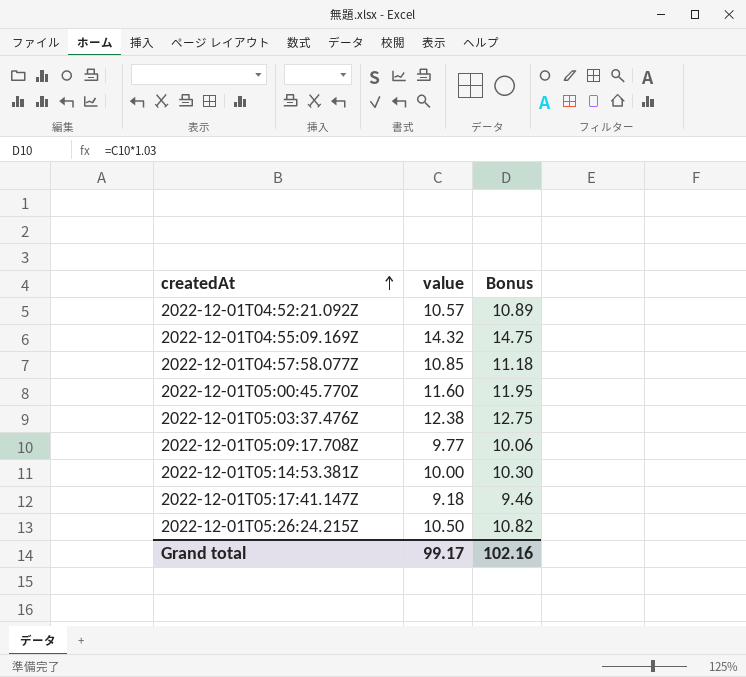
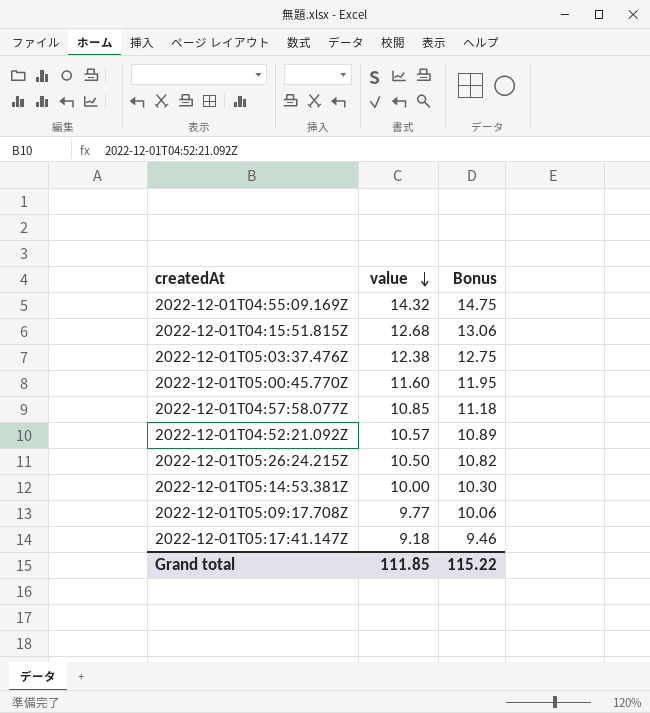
row order: createdAt ascending -> value descending
row 2022-12-01T04:15:51.815Z: none -> 12.68 | 13.06
Grand total | value: 99.17 -> 111.85
Grand total | Bonus: 102.16 -> 115.22

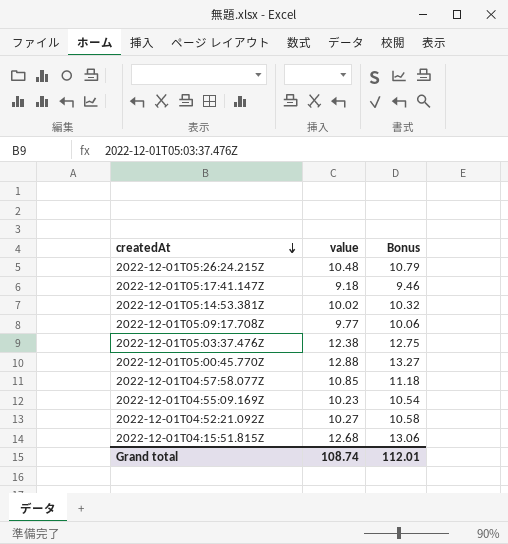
row order: value descending -> createdAt descending
2022-12-01T05:26:24.215Z | value: 10.50 -> 10.48
2022-12-01T05:26:24.215Z | Bonus: 10.82 -> 10.79
2022-12-01T05:14:53.381Z | value: 10.00 -> 10.02
2022-12-01T05:14:53.381Z | Bonus: 10.30 -> 10.32
2022-12-01T05:00:45.770Z | value: 11.60 -> 12.88
2022-12-01T05:00:45.770Z | Bonus: 11.95 -> 13.27
2022-12-01T04:55:09.169Z | value: 14.32 -> 10.23
2022-12-01T04:55:09.169Z | Bonus: 14.75 -> 10.54
2022-12-01T04:52:21.092Z | value: 10.57 -> 10.27
2022-12-01T04:52:21.092Z | Bonus: 10.89 -> 10.58
Grand total | value: 111.85 -> 108.74
Grand total | Bonus: 115.22 -> 112.01

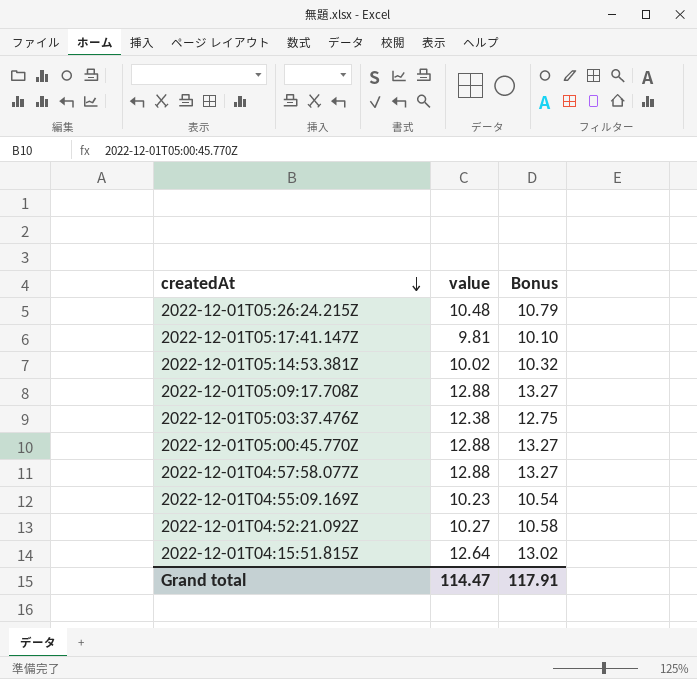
2022-12-01T05:17:41.147Z | value: 9.18 -> 9.81
2022-12-01T05:17:41.147Z | Bonus: 9.46 -> 10.10
2022-12-01T05:09:17.708Z | value: 9.77 -> 12.88
2022-12-01T05:09:17.708Z | Bonus: 10.06 -> 13.27
2022-12-01T04:57:58.077Z | value: 10.85 -> 12.88
2022-12-01T04:57:58.077Z | Bonus: 11.18 -> 13.27
2022-12-01T04:15:51.815Z | value: 12.68 -> 12.64
2022-12-01T04:15:51.815Z | Bonus: 13.06 -> 13.02
Grand total | value: 108.74 -> 114.47
Grand total | Bonus: 112.01 -> 117.91

